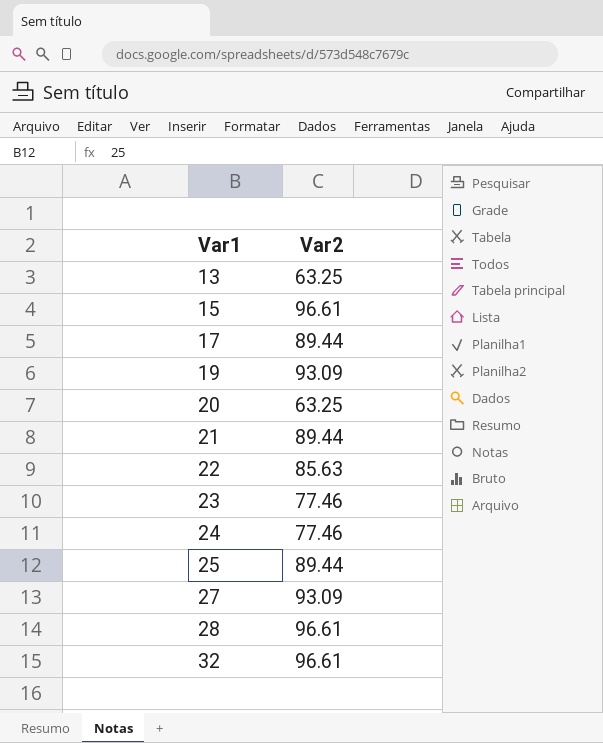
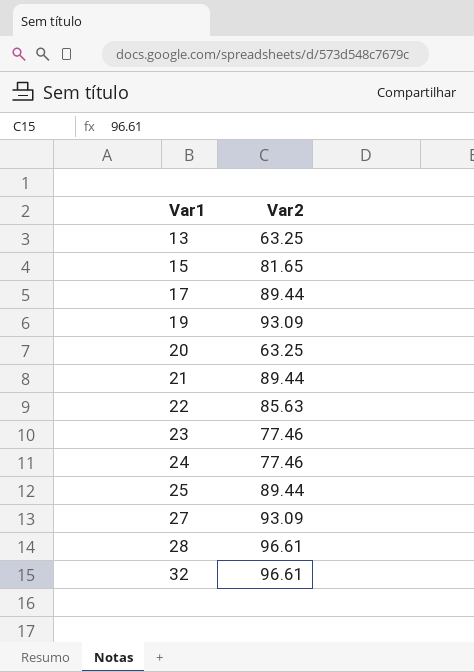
15 | Var2: 96.61 -> 81.65

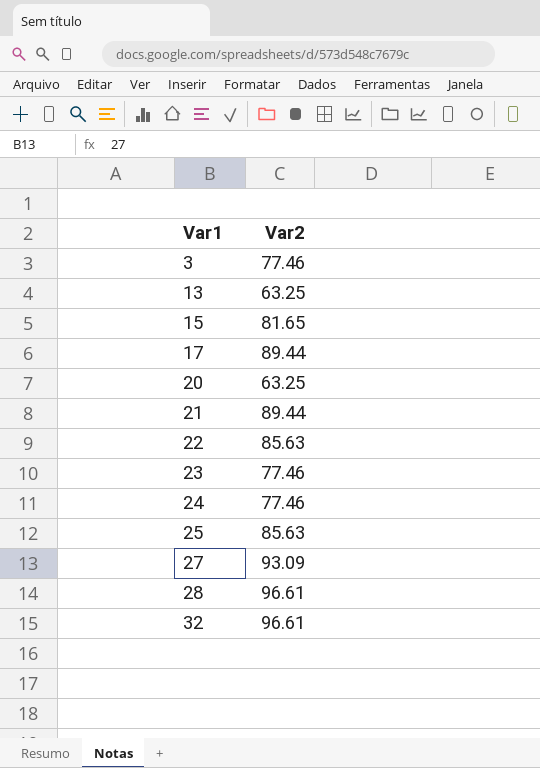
row 19: 93.09 -> none
row 3: none -> 77.46
25 | Var2: 89.44 -> 85.63

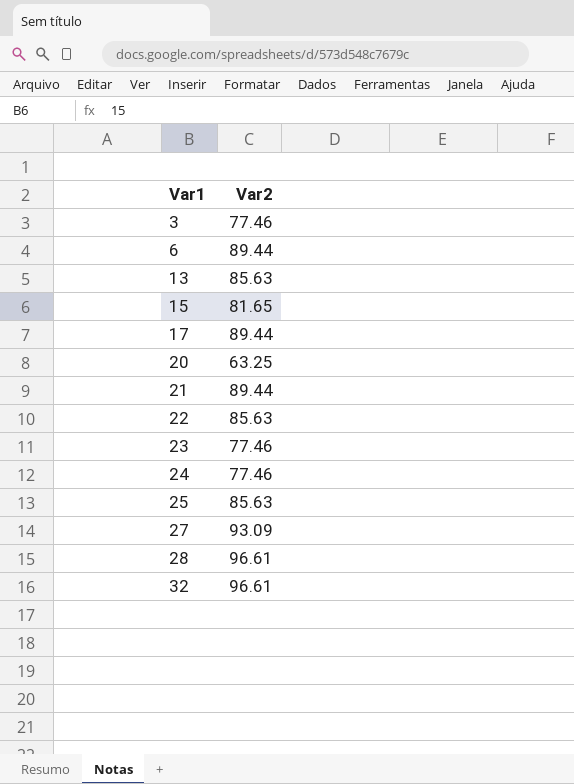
row 6: none -> 89.44
13 | Var2: 63.25 -> 85.63

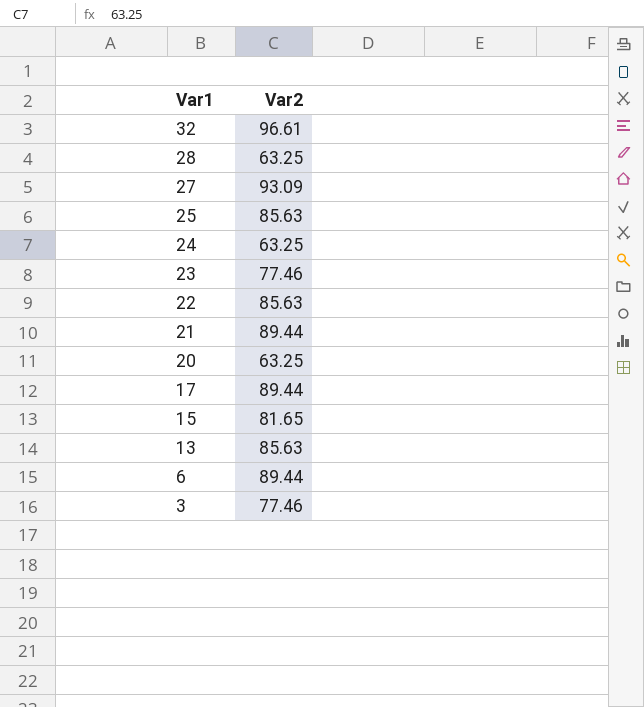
row order: Var1 ascending -> Var1 descending
28 | Var2: 96.61 -> 63.25
24 | Var2: 77.46 -> 63.25

